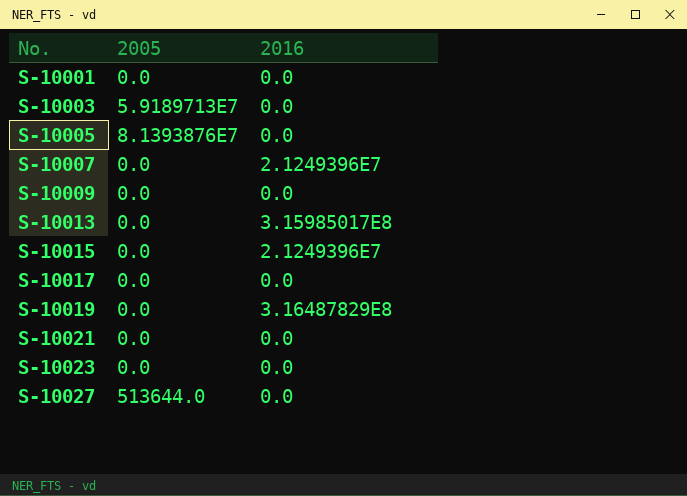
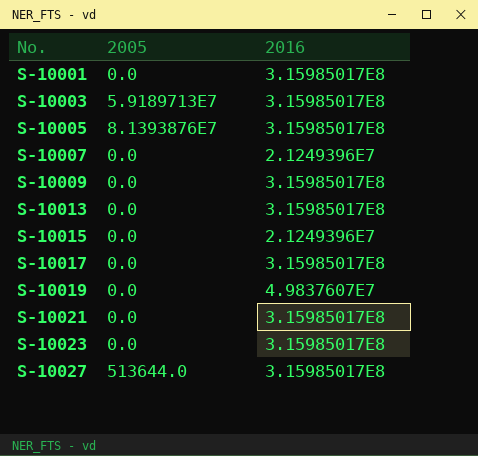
S-10001 | 2016: 0.0 -> 3.15985017E8
S-10003 | 2016: 0.0 -> 3.15985017E8
S-10005 | 2016: 0.0 -> 3.15985017E8
S-10009 | 2016: 0.0 -> 3.15985017E8
S-10017 | 2016: 0.0 -> 3.15985017E8
S-10019 | 2016: 3.16487829E8 -> 4.9837607E7
S-10021 | 2016: 0.0 -> 3.15985017E8
S-10023 | 2016: 0.0 -> 3.15985017E8
S-10027 | 2016: 0.0 -> 3.15985017E8

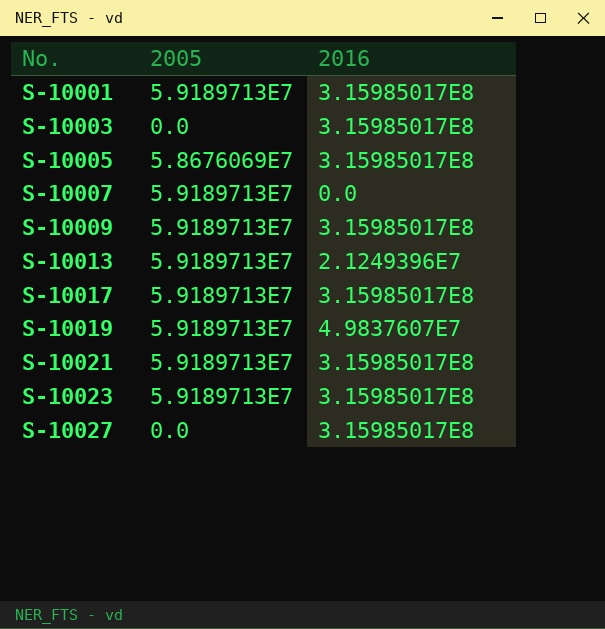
row S-10015: 0.0 | 2.1249396E7 -> none
S-10001 | 2005: 0.0 -> 5.9189713E7
S-10003 | 2005: 5.9189713E7 -> 0.0
S-10005 | 2005: 8.1393876E7 -> 5.8676069E7
S-10007 | 2005: 0.0 -> 5.9189713E7
S-10007 | 2016: 2.1249396E7 -> 0.0
S-10009 | 2005: 0.0 -> 5.9189713E7
S-10013 | 2005: 0.0 -> 5.9189713E7
S-10013 | 2016: 3.15985017E8 -> 2.1249396E7
S-10017 | 2005: 0.0 -> 5.9189713E7
S-10019 | 2005: 0.0 -> 5.9189713E7
S-10021 | 2005: 0.0 -> 5.9189713E7
S-10023 | 2005: 0.0 -> 5.9189713E7
S-10027 | 2005: 513644.0 -> 0.0

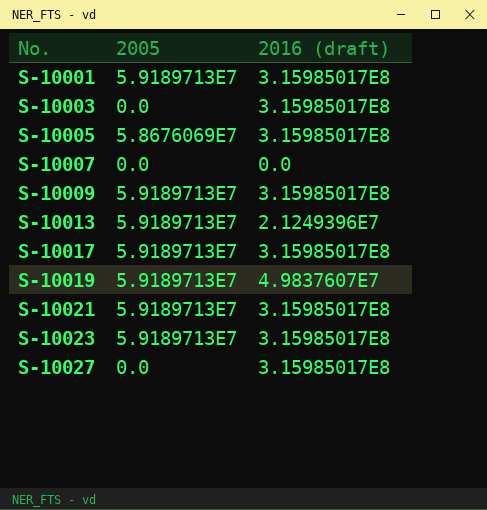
column name: 2016 -> 2016 (draft)
S-10007 | 2005: 5.9189713E7 -> 0.0

